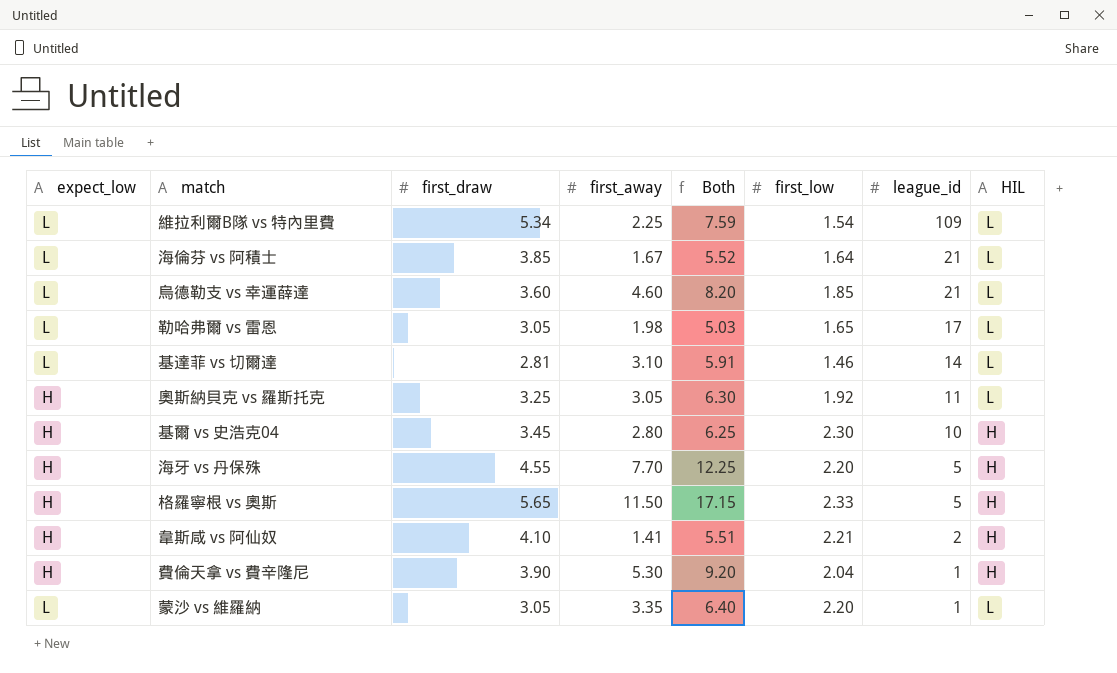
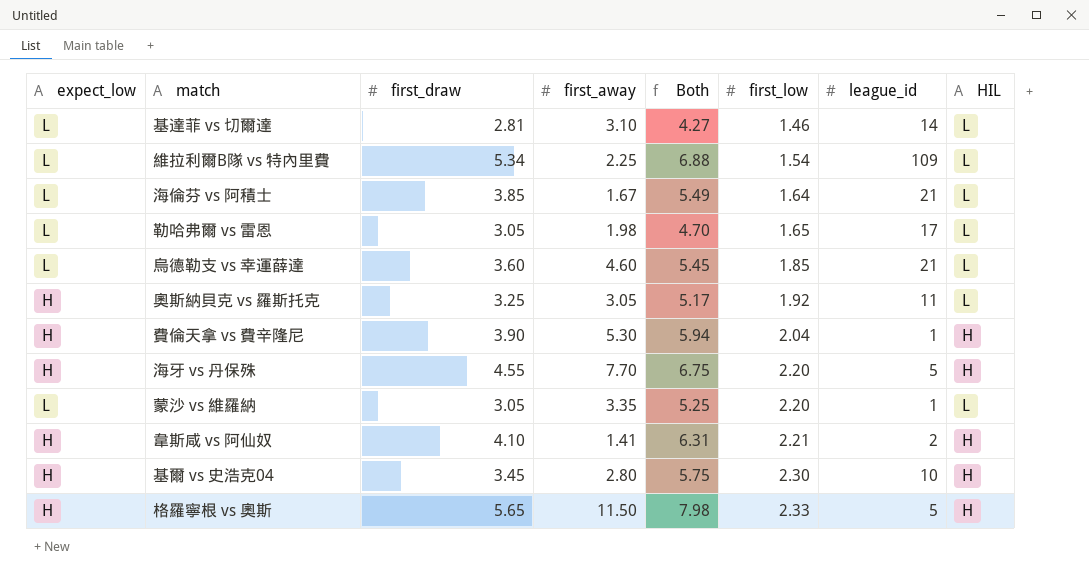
row order: league_id descending -> first_low ascending
column Both | formula: [first_draw] + [first_away] -> [first_draw] + [first_low]

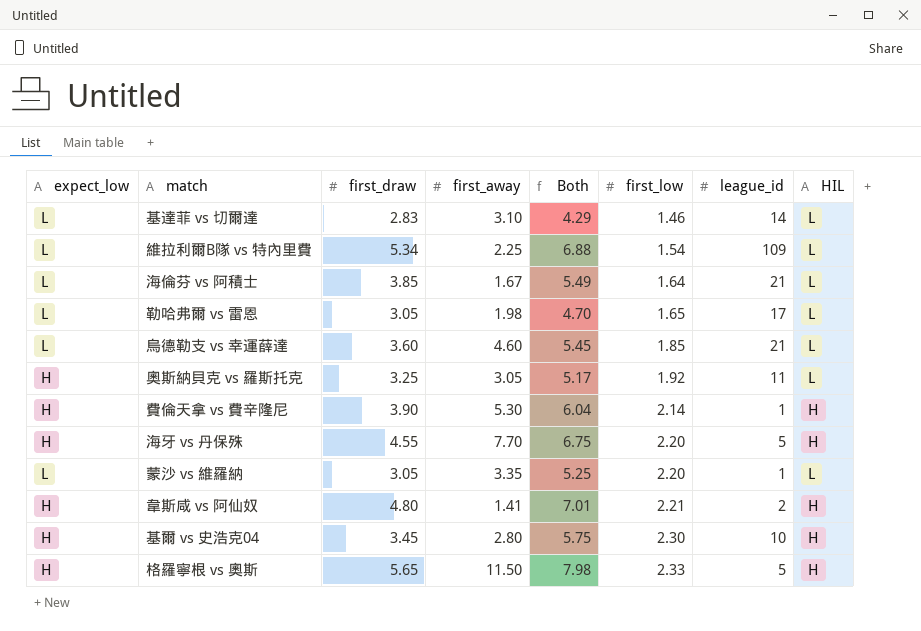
基達菲 vs 切爾達 | first_draw: 2.81 -> 2.83
基達菲 vs 切爾達 | Both: 4.27 -> 4.29
費倫天拿 vs 費辛隆尼 | Both: 5.94 -> 6.04
費倫天拿 vs 費辛隆尼 | first_low: 2.04 -> 2.14
韋斯咸 vs 阿仙奴 | first_draw: 4.10 -> 4.80
韋斯咸 vs 阿仙奴 | Both: 6.31 -> 7.01

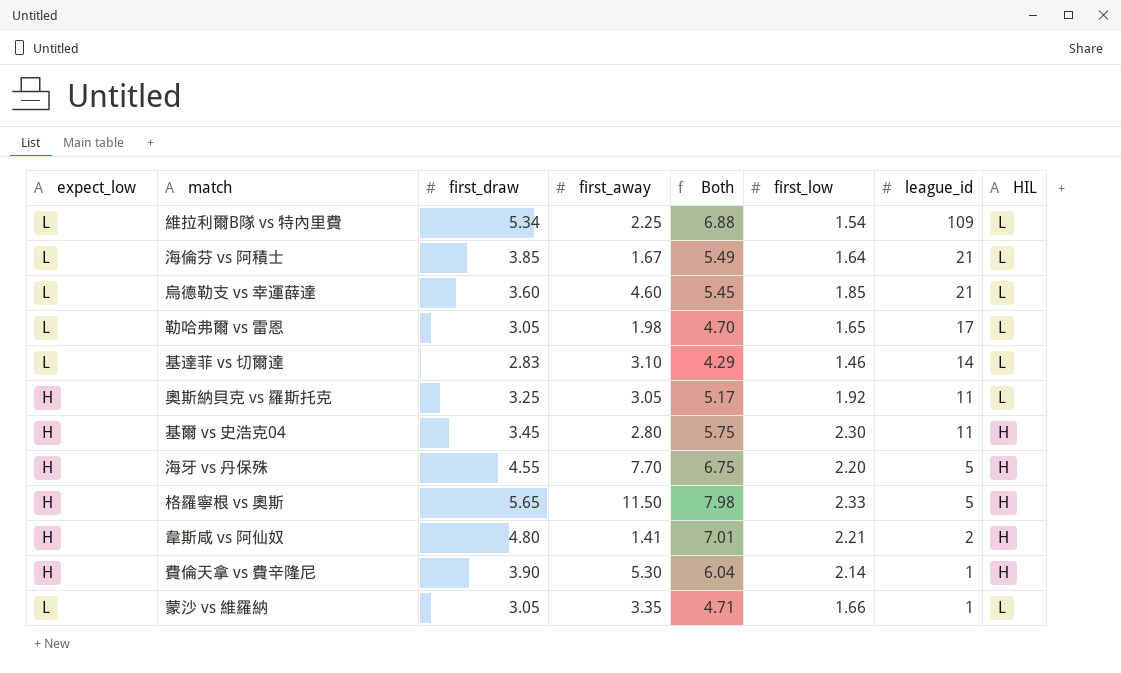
row order: first_low ascending -> league_id descending
基爾 vs 史浩克04 | league_id: 10 -> 11
蒙沙 vs 維羅納 | Both: 5.25 -> 4.71
蒙沙 vs 維羅納 | first_low: 2.20 -> 1.66

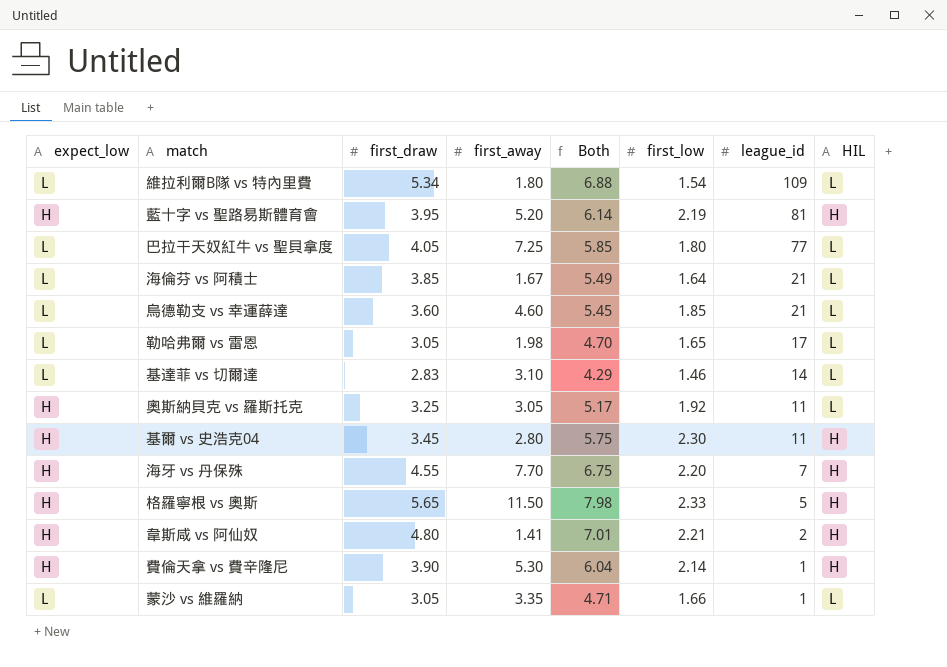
維拉利爾B隊 vs 特內里費 | first_away: 2.25 -> 1.80
row 藍十字 vs 聖路易斯體育會: none -> H | 3.95 | 5.20 | 6.14 | 2.19 | 81 | H
row 巴拉干天奴紅牛 vs 聖貝拿度: none -> L | 4.05 | 7.25 | 5.85 | 1.80 | 77 | L
海牙 vs 丹保殊 | league_id: 5 -> 7

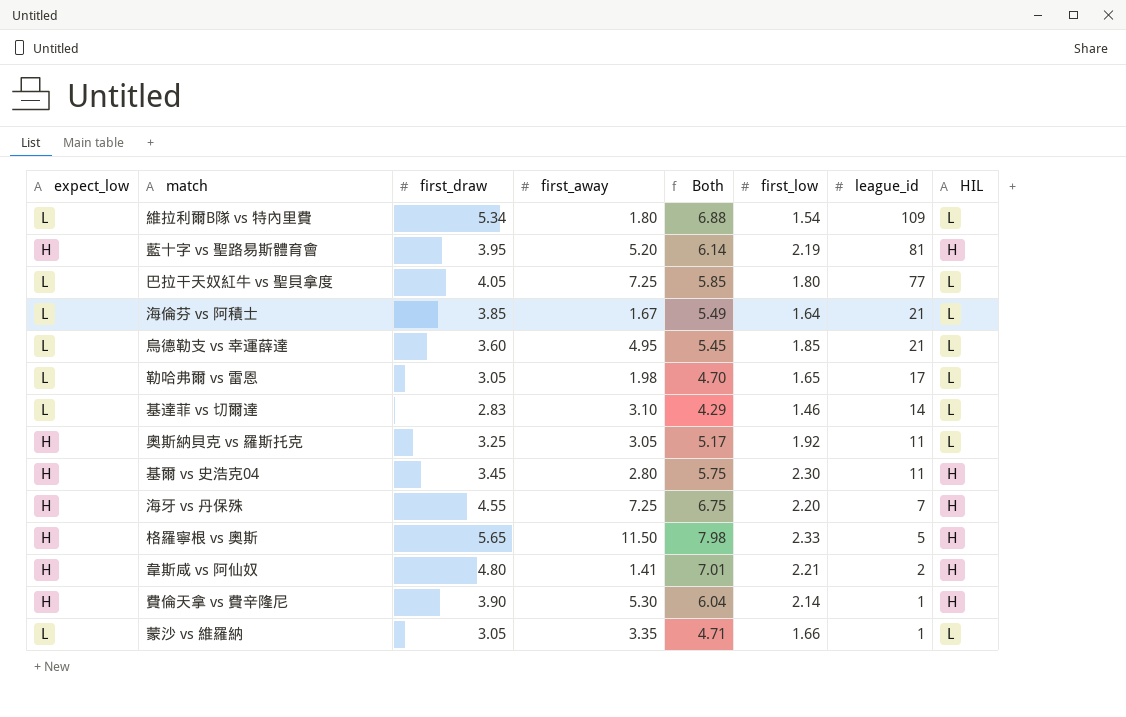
烏德勒支 vs 幸運薛達 | first_away: 4.60 -> 4.95
海牙 vs 丹保殊 | first_away: 7.70 -> 7.25

